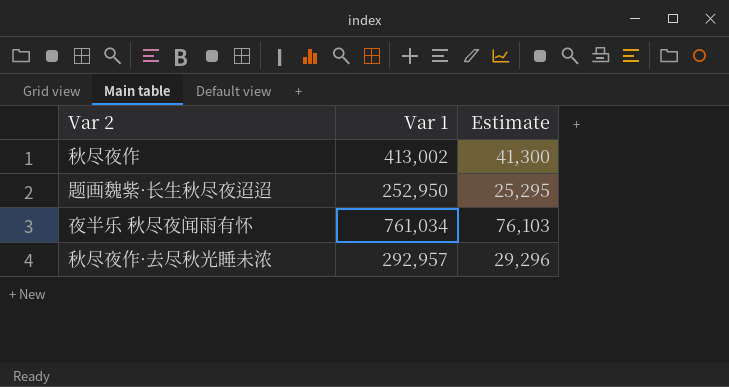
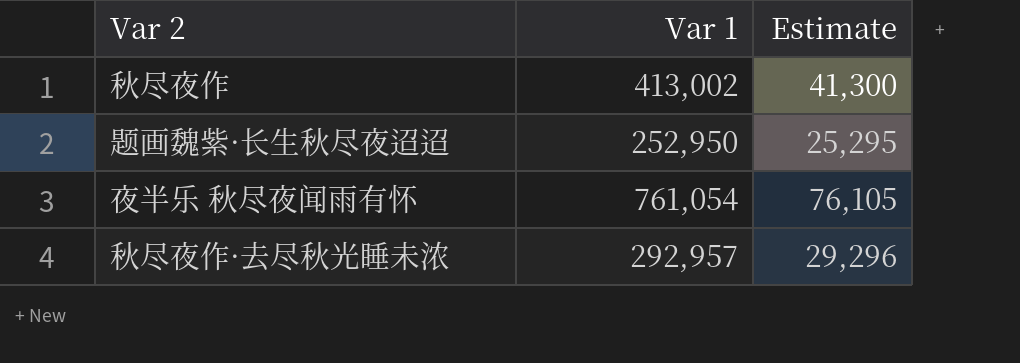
夜半乐 秋尽夜闻雨有怀 | Var 1: 761,034 -> 761,054
夜半乐 秋尽夜闻雨有怀 | Estimate: 76,103 -> 76,105

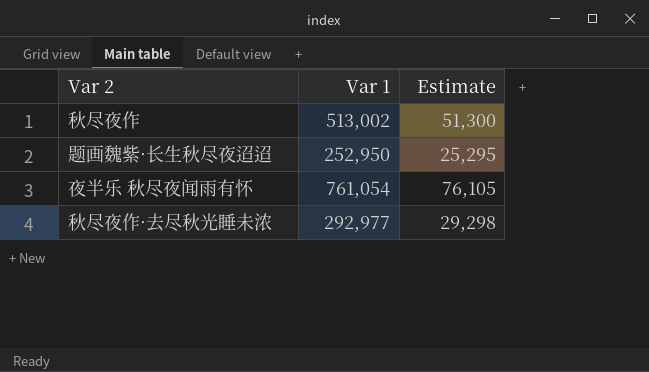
秋尽夜作 | Var 1: 413,002 -> 513,002
秋尽夜作 | Estimate: 41,300 -> 51,300
秋尽夜作·去尽秋光睡未浓 | Var 1: 292,957 -> 292,977
秋尽夜作·去尽秋光睡未浓 | Estimate: 29,296 -> 29,298

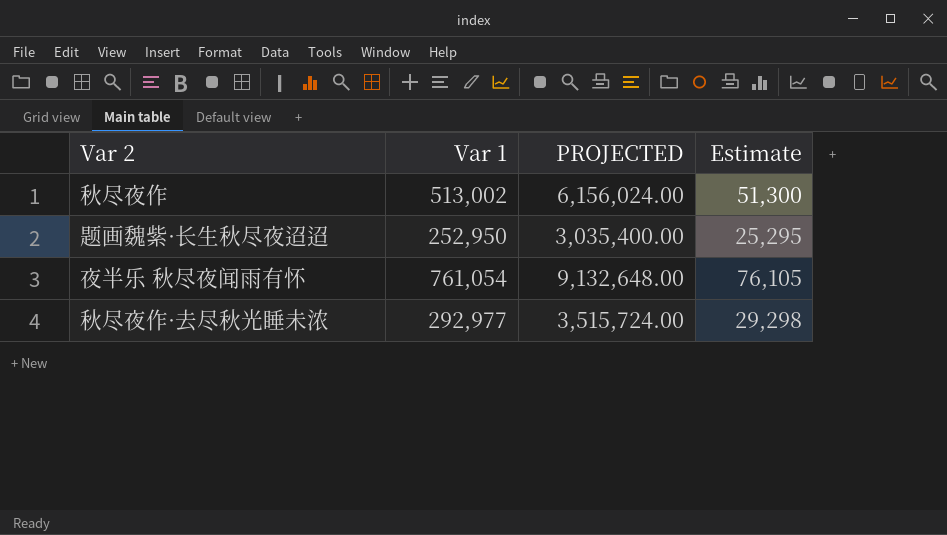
column PROJECTED | formula: none -> [Var 1] * 12

